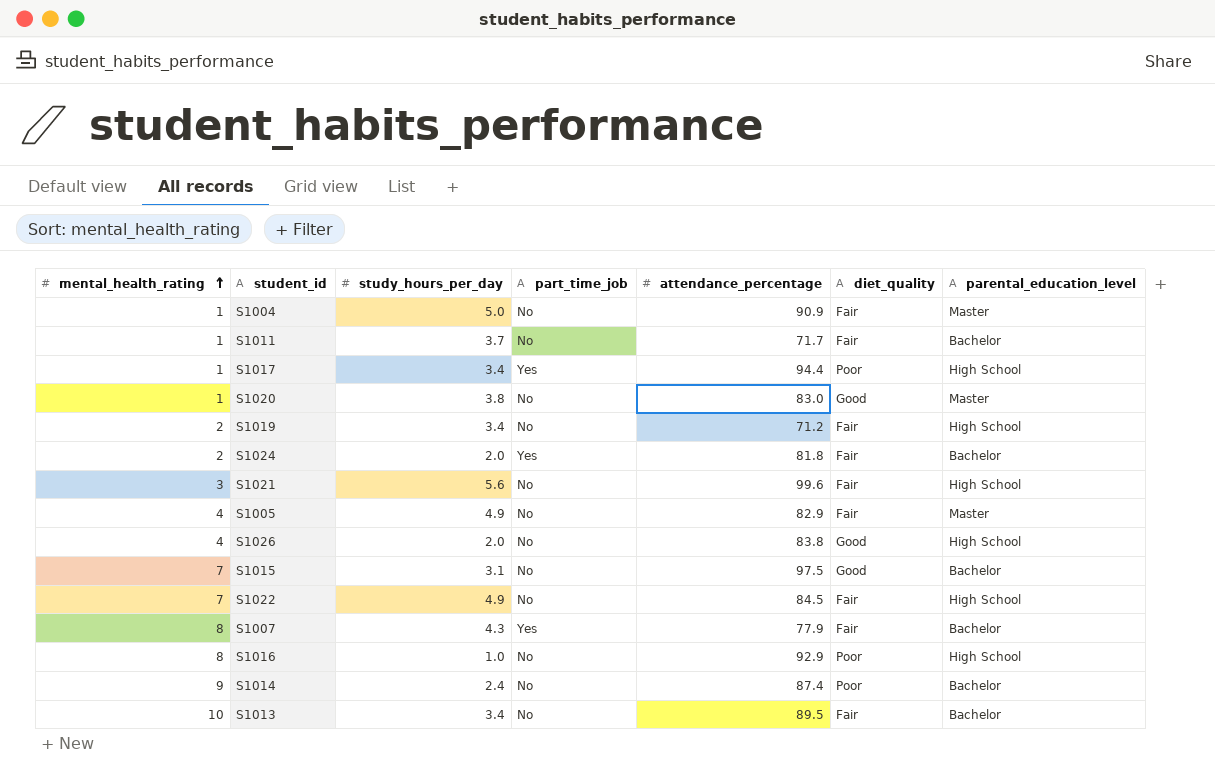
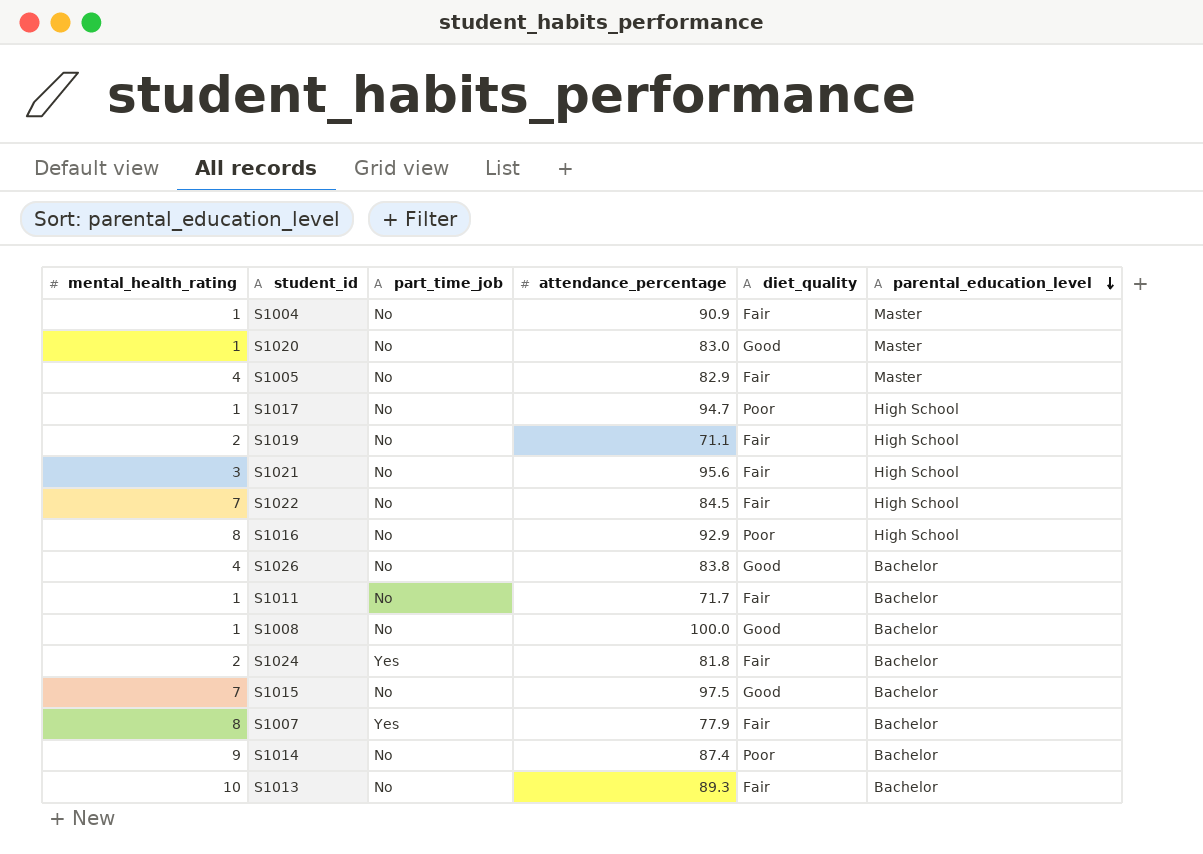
row order: mental_health_rating ascending -> parental_education_level descending
column study_hours_per_day | position: 3 -> none
S1017 | part_time_job: Yes -> No
S1017 | attendance_percentage: 94.4 -> 94.7
S1019 | attendance_percentage: 71.2 -> 71.1
S1021 | attendance_percentage: 99.6 -> 95.6
S1026 | parental_education_level: High School -> Bachelor
row S1008: none -> 1 | No | 100.0 | Good | Bachelor
S1013 | attendance_percentage: 89.5 -> 89.3

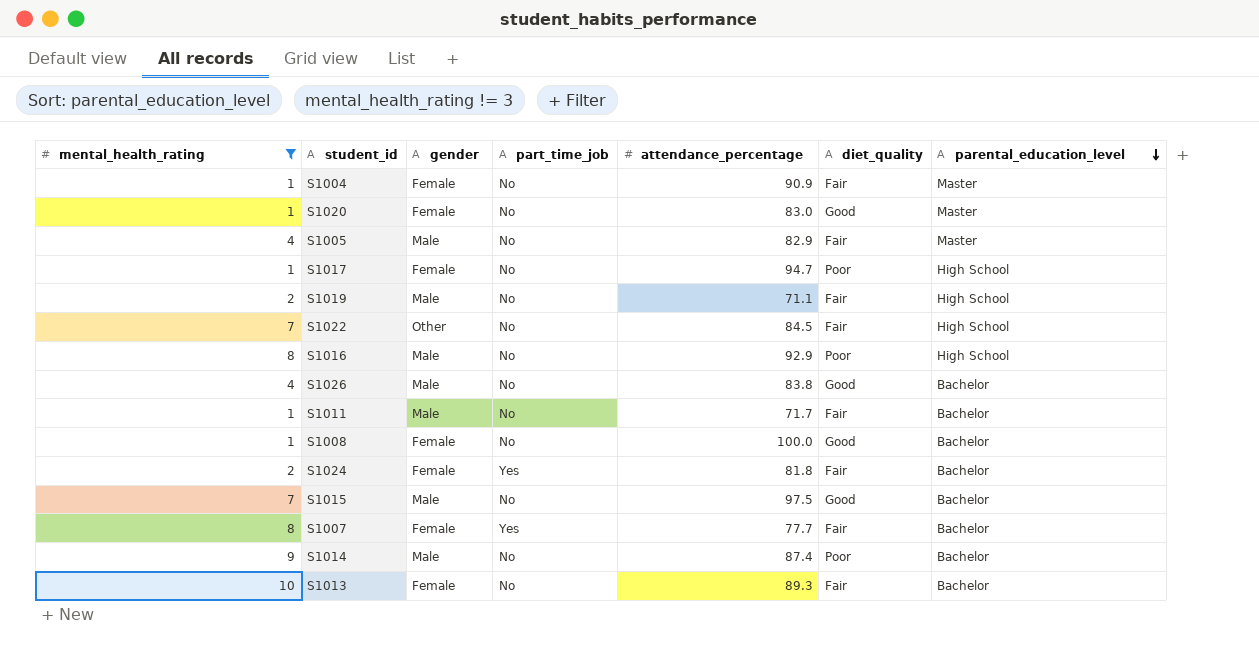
filter: none -> mental_health_rating != 3
column gender | position: none -> 3
S1007 | attendance_percentage: 77.9 -> 77.7

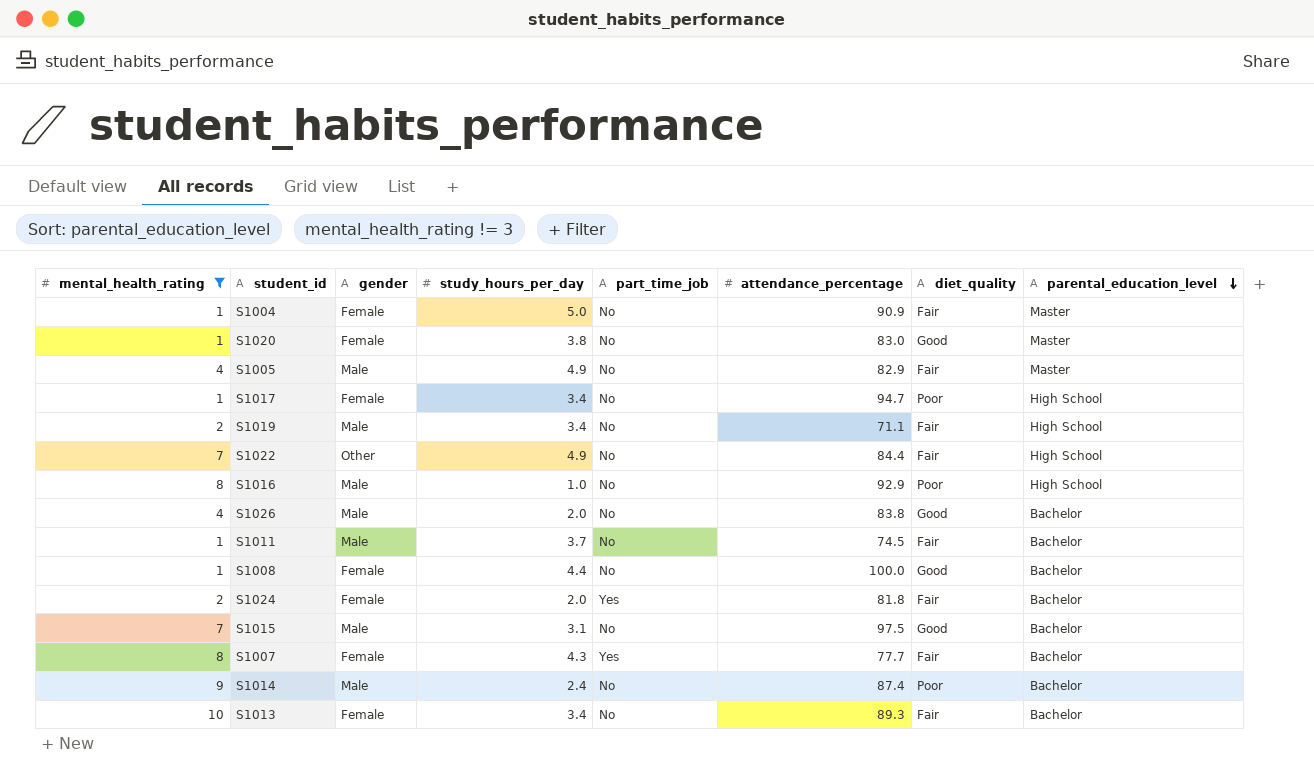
column study_hours_per_day | position: none -> 4
S1022 | attendance_percentage: 84.5 -> 84.4
S1011 | attendance_percentage: 71.7 -> 74.5

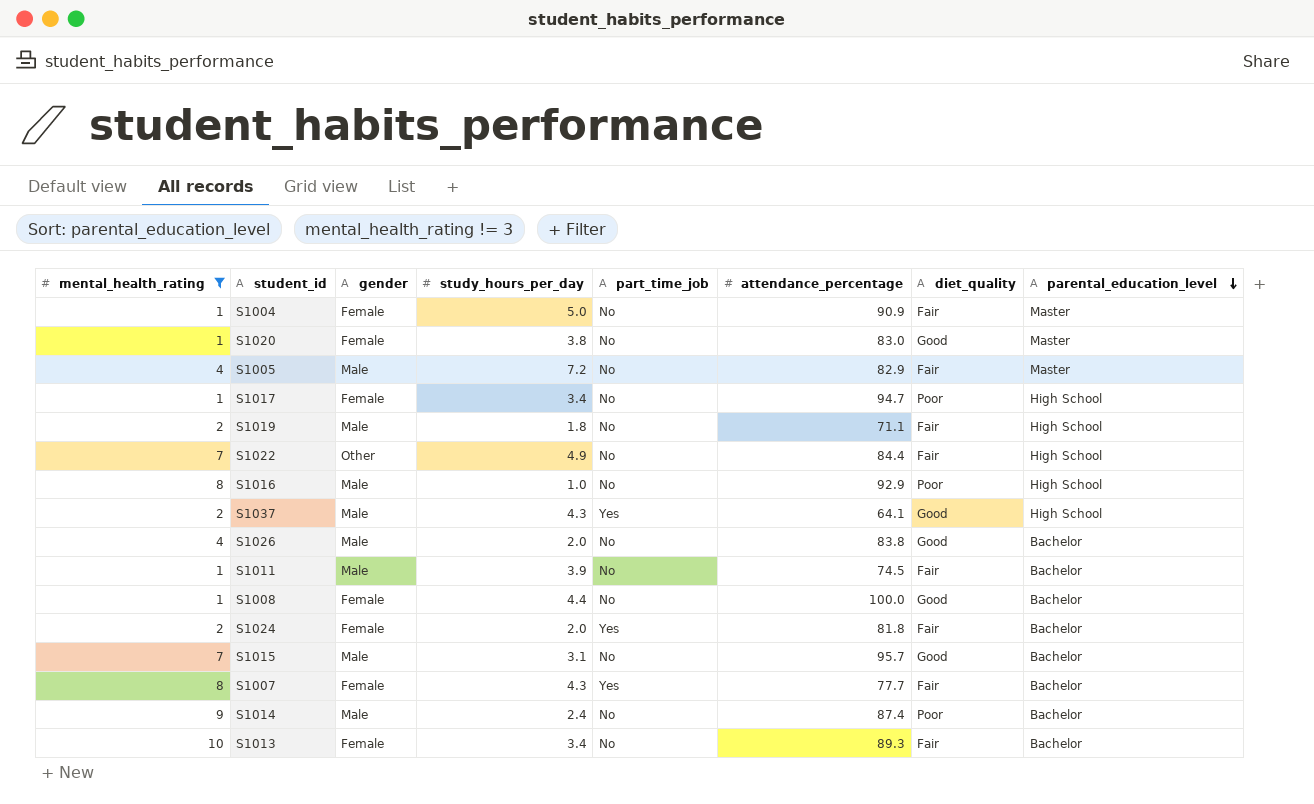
S1005 | study_hours_per_day: 4.9 -> 7.2
S1019 | study_hours_per_day: 3.4 -> 1.8
row S1037: none -> 2 | Male | 4.3 | Yes | 64.1 | Good | High School
S1011 | study_hours_per_day: 3.7 -> 3.9
S1015 | attendance_percentage: 97.5 -> 95.7

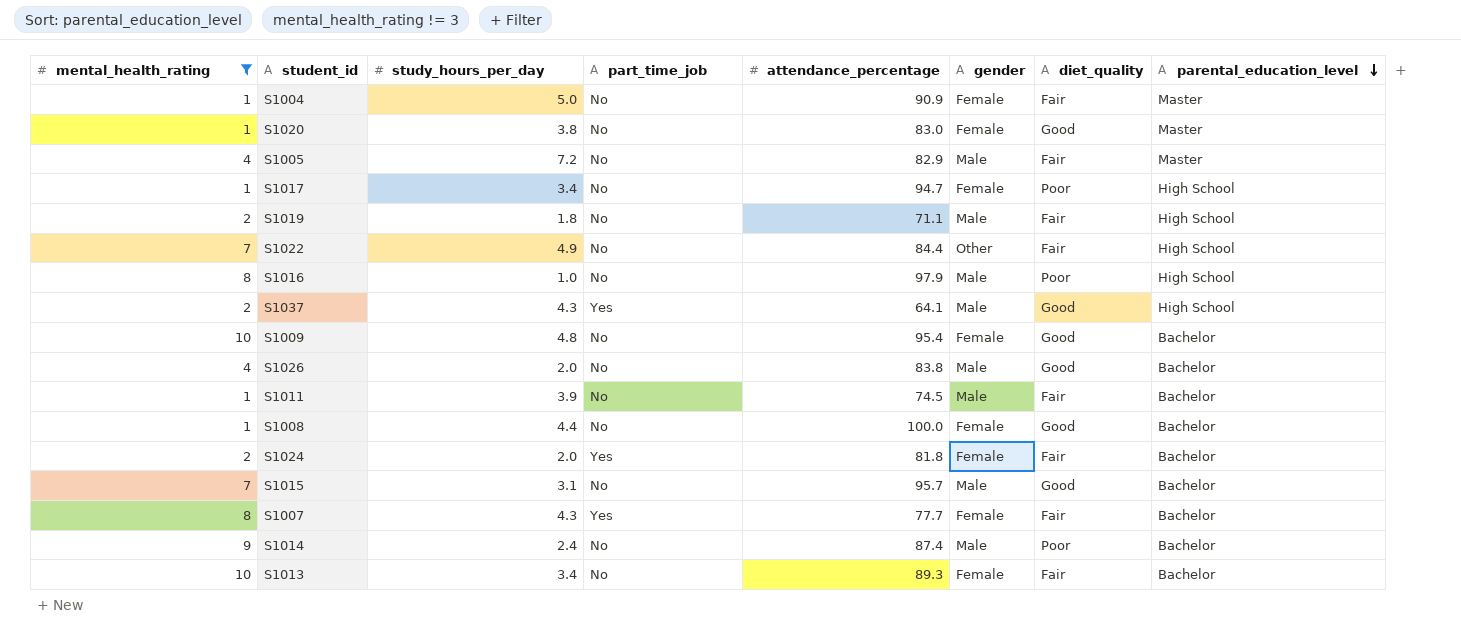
column gender | position: 3 -> 6
S1016 | attendance_percentage: 92.9 -> 97.9
row S1009: none -> 10 | 4.8 | No | 95.4 | Female | Good | Bachelor

